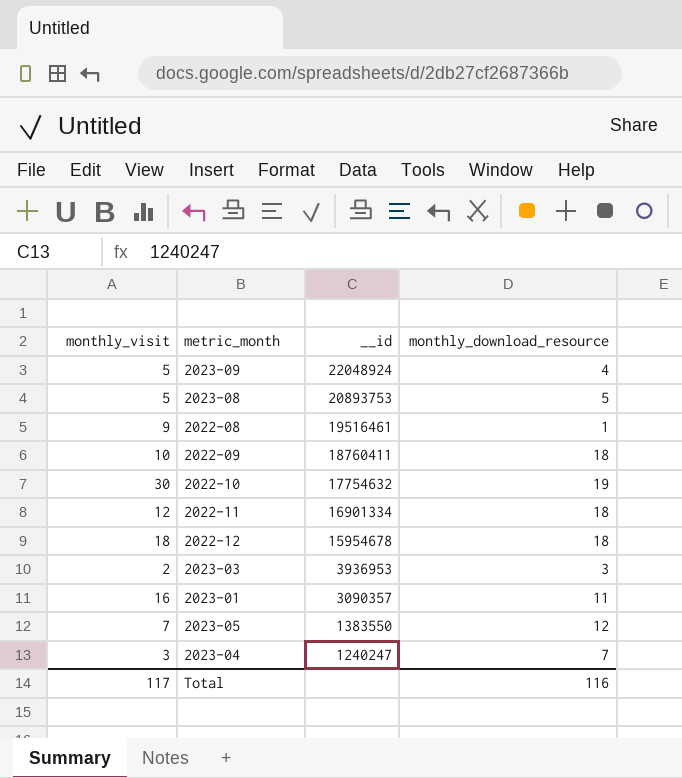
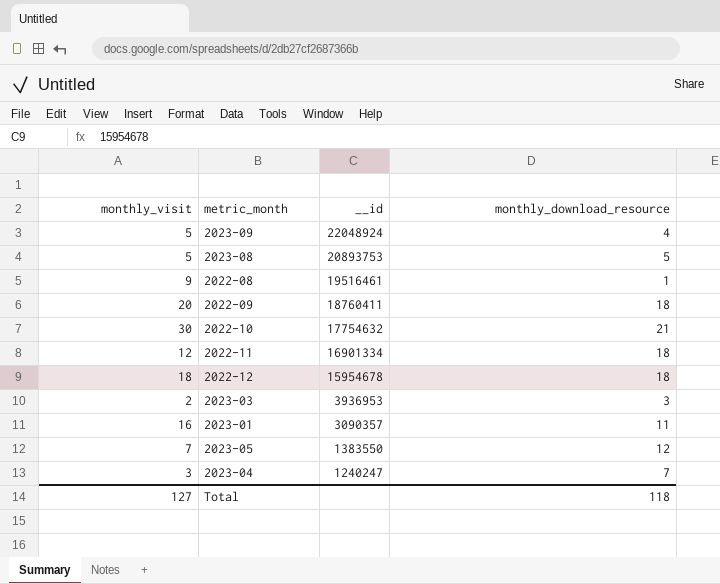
2022-09 | monthly_visit: 10 -> 20
2022-10 | monthly_download_resource: 19 -> 21
Total | monthly_visit: 117 -> 127
Total | monthly_download_resource: 116 -> 118

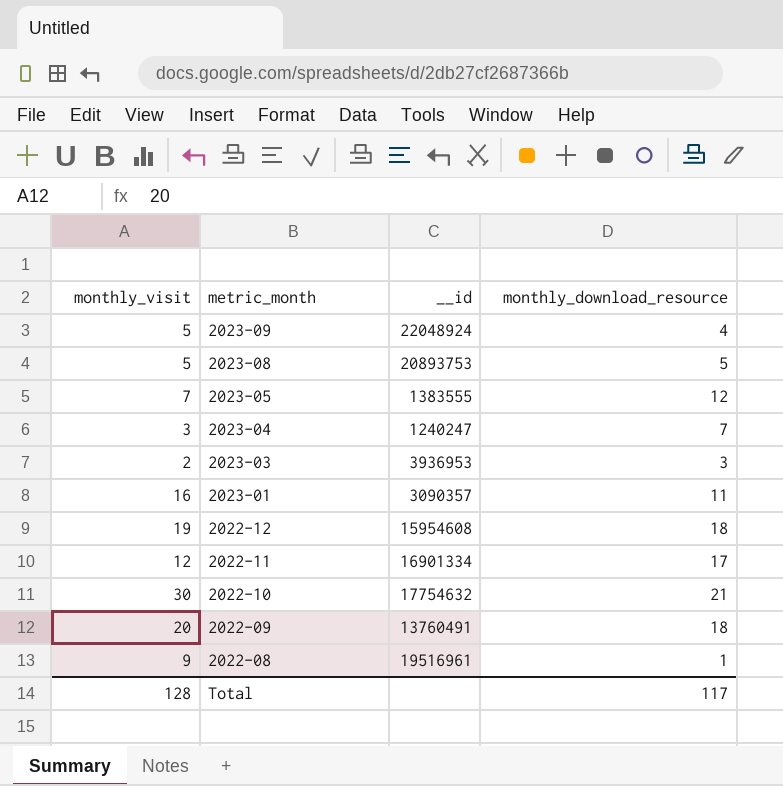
row order: __id descending -> metric_month descending
2023-05 | __id: 1383550 -> 1383555
2022-12 | monthly_visit: 18 -> 19
2022-12 | __id: 15954678 -> 15954608
2022-11 | monthly_download_resource: 18 -> 17
2022-09 | __id: 18760411 -> 13760491
2022-08 | __id: 19516461 -> 19516961
Total | monthly_visit: 127 -> 128
Total | monthly_download_resource: 118 -> 117

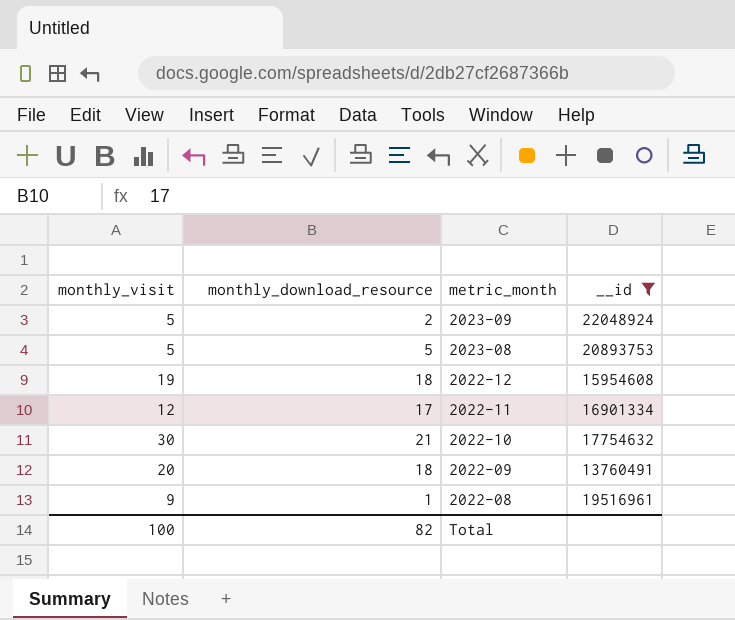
filter: none -> __id >= 13760491
column monthly_download_resource | position: 4 -> 2
2023-09 | monthly_download_resource: 4 -> 2
Total | monthly_visit: 128 -> 100
Total | monthly_download_resource: 117 -> 82

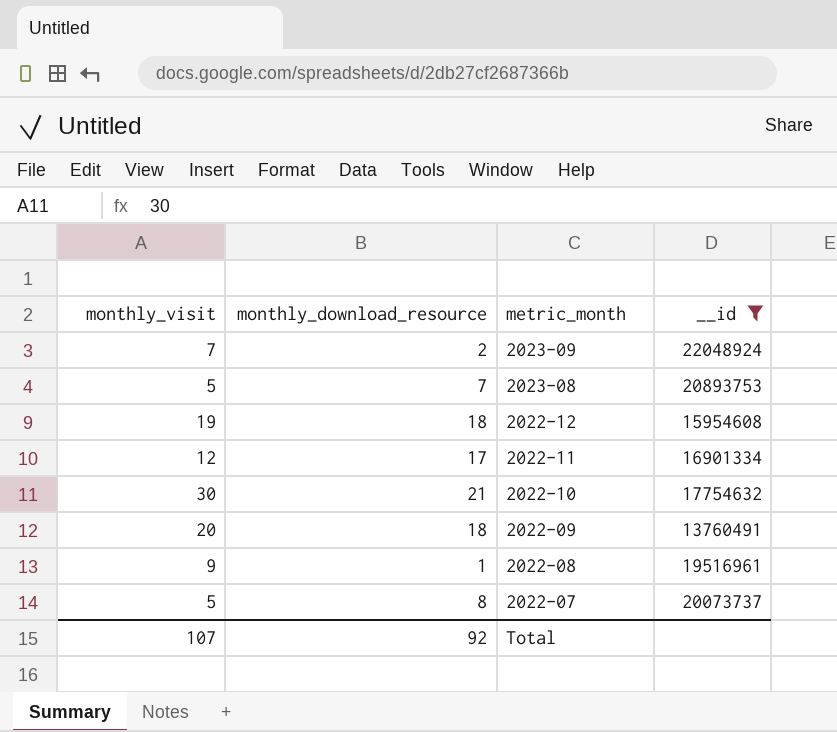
2023-09 | monthly_visit: 5 -> 7
2023-08 | monthly_download_resource: 5 -> 7
row 2022-07: none -> 5 | 8 | 20073737
Total | monthly_visit: 100 -> 107
Total | monthly_download_resource: 82 -> 92

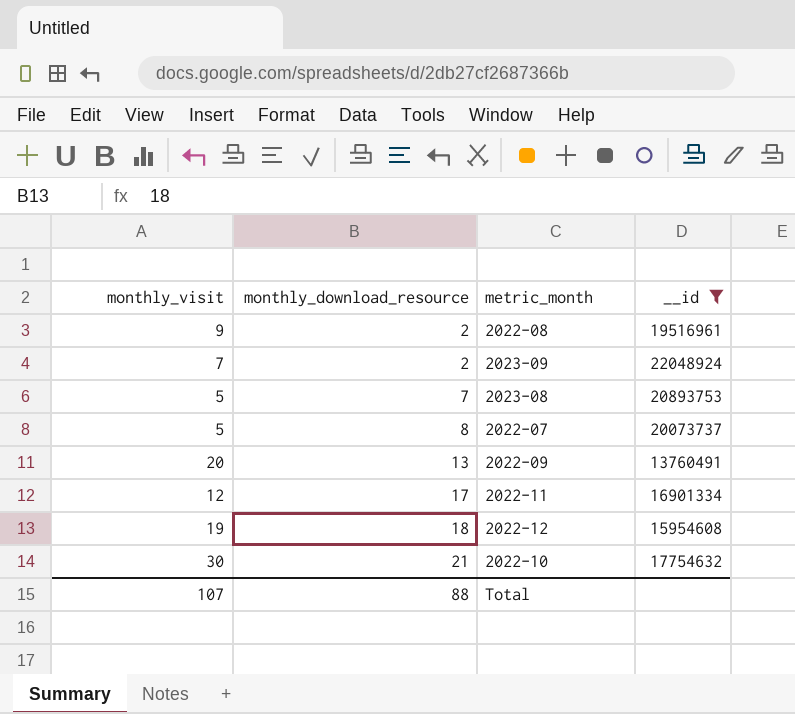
row order: metric_month descending -> monthly_download_resource ascending
2022-08 | monthly_download_resource: 1 -> 2
2022-09 | monthly_download_resource: 18 -> 13
Total | monthly_download_resource: 92 -> 88

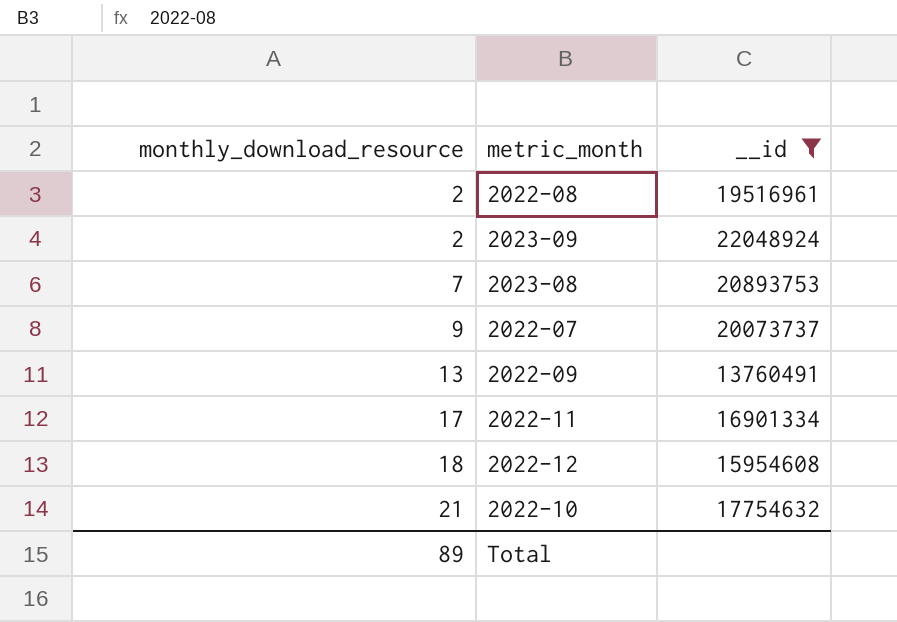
column monthly_visit | position: 1 -> none
2022-07 | monthly_download_resource: 8 -> 9
Total | monthly_download_resource: 88 -> 89

